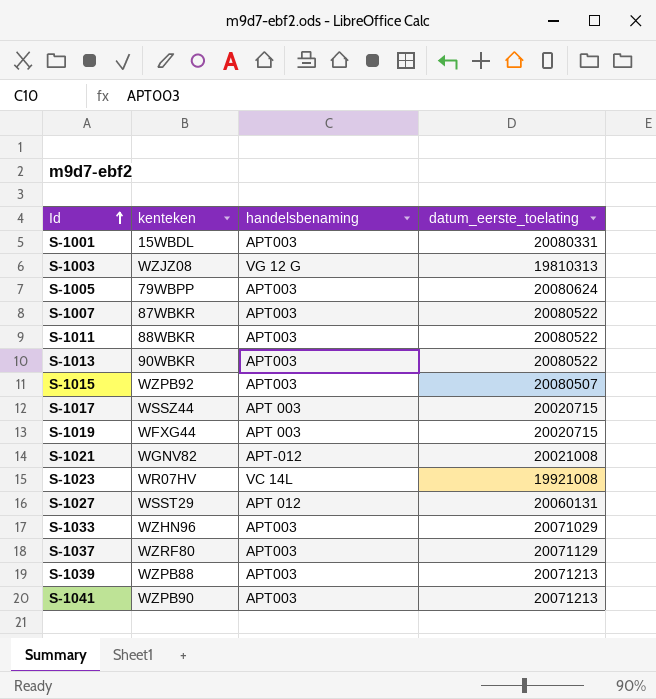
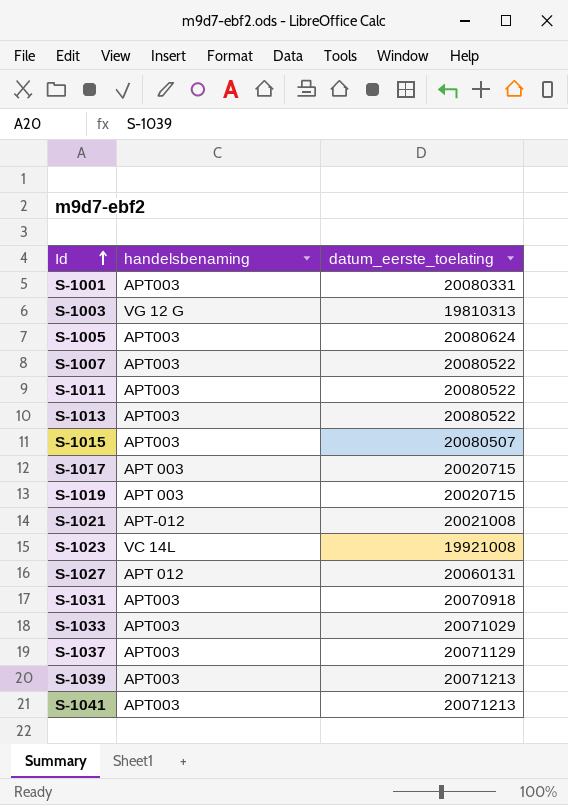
column kenteken | position: 2 -> none
row S-1031: none -> APT003 | 20070918

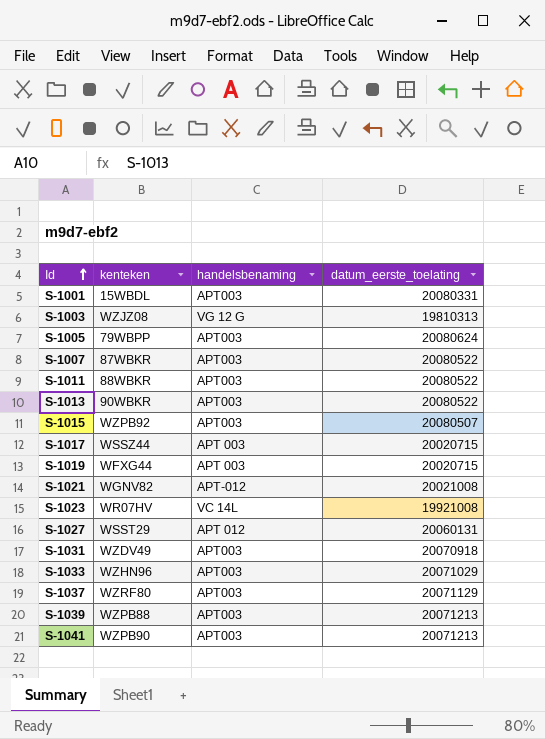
column kenteken | position: none -> 2

